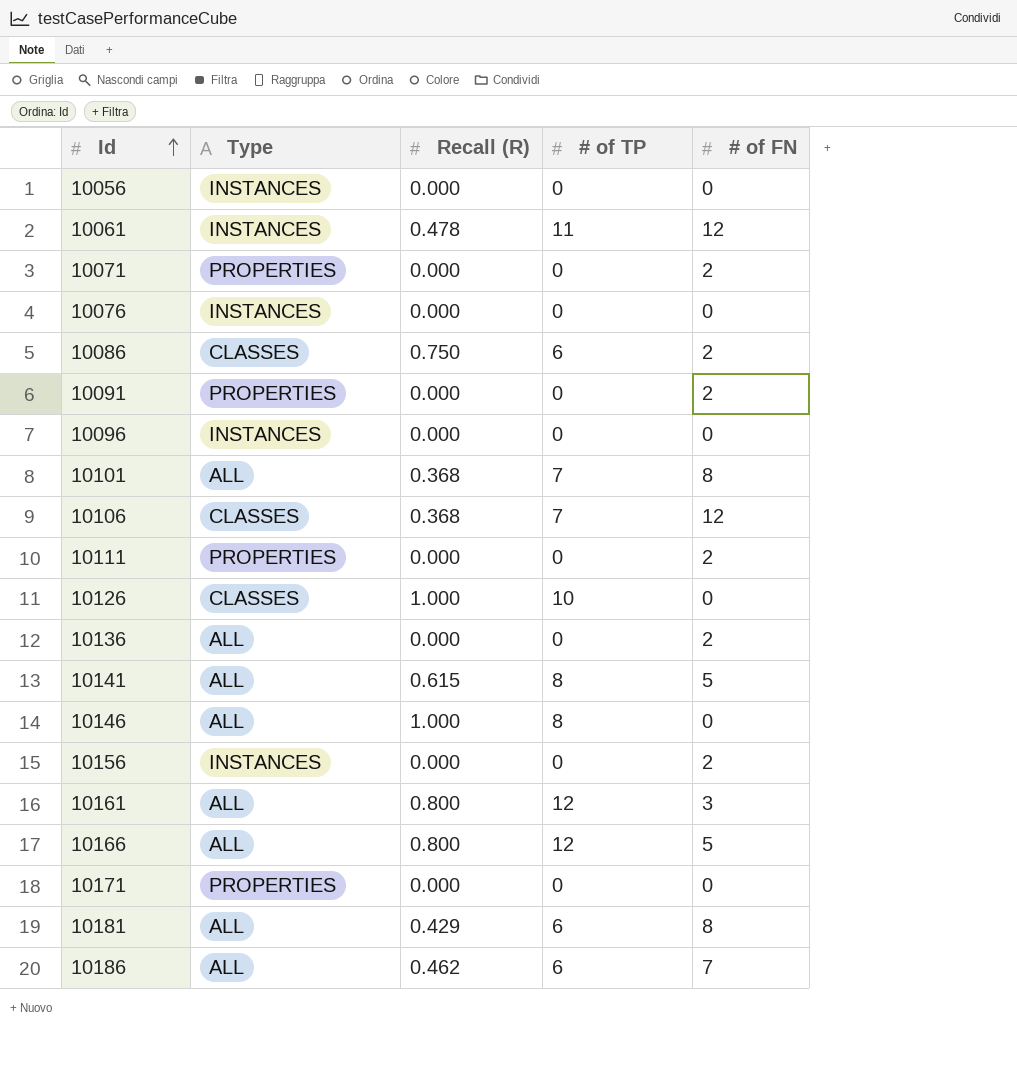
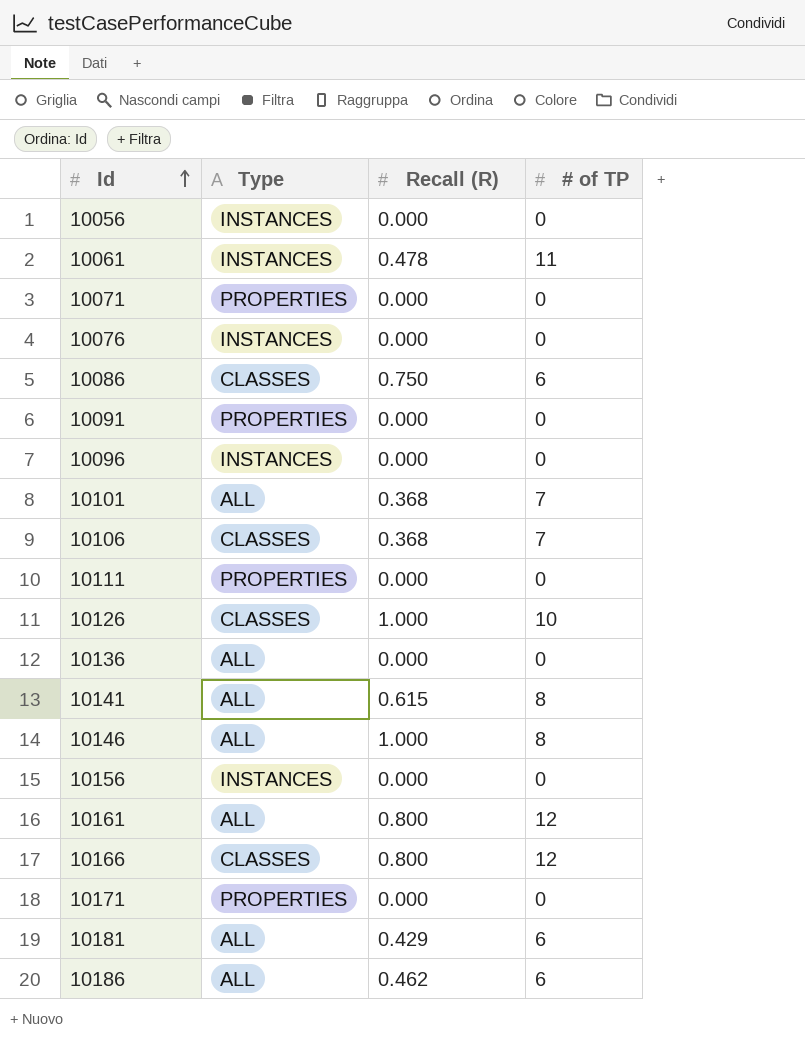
column # of FN | position: 5 -> none
10166 | Type: ALL -> CLASSES

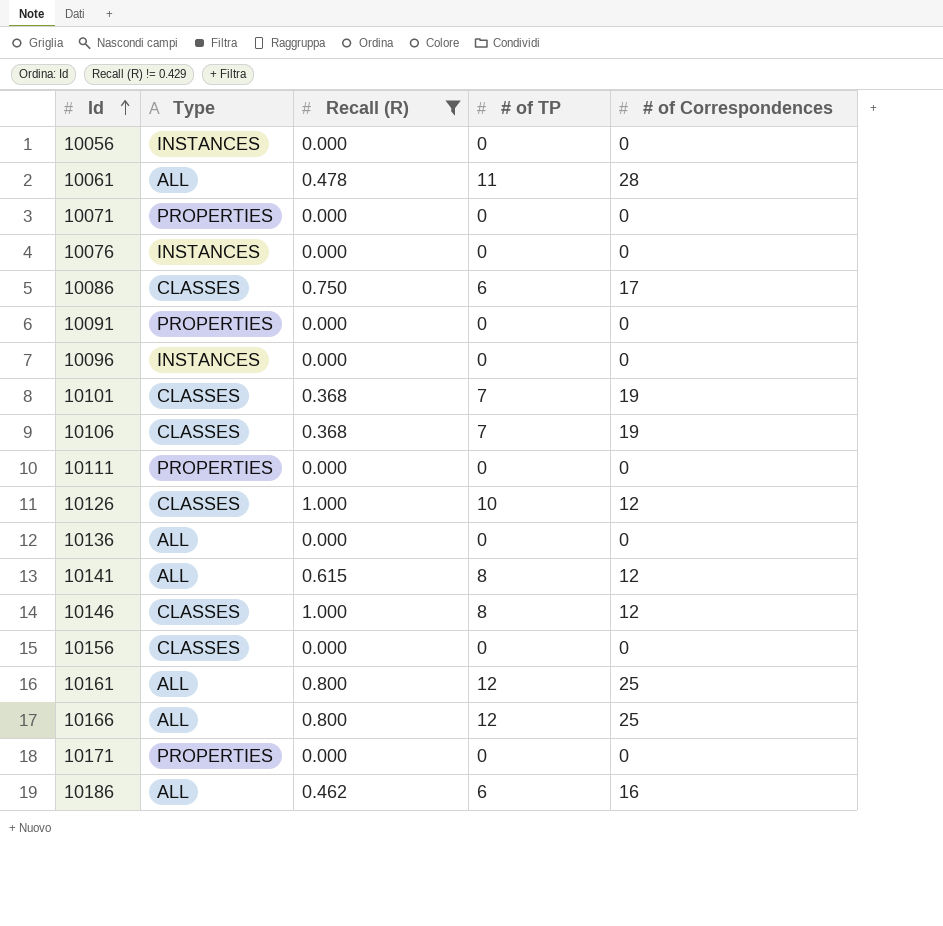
filter: none -> Recall (R) != 0.429
column # of Correspondences | position: none -> 5
10061 | Type: INSTANCES -> ALL
10101 | Type: ALL -> CLASSES
10146 | Type: ALL -> CLASSES
10156 | Type: INSTANCES -> CLASSES
10166 | Type: CLASSES -> ALL

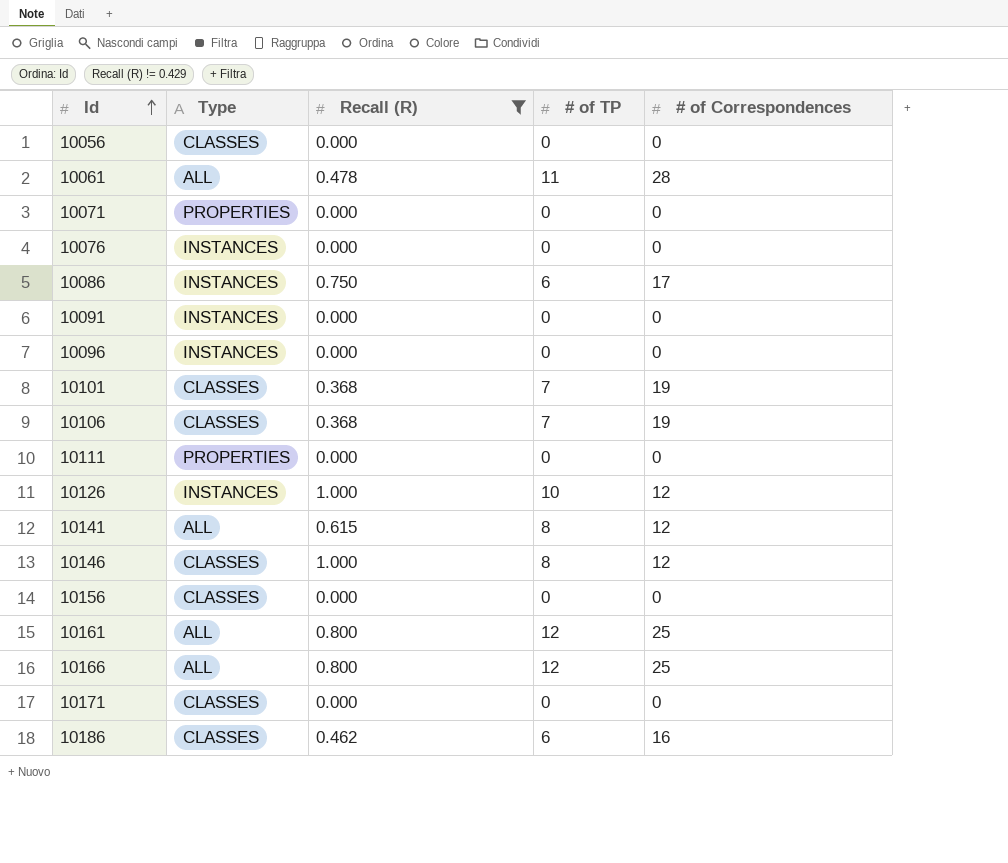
row 10136: ALL | 0.000 | 0 | 0 -> none
10056 | Type: INSTANCES -> CLASSES
10086 | Type: CLASSES -> INSTANCES
10091 | Type: PROPERTIES -> INSTANCES
10126 | Type: CLASSES -> INSTANCES
10171 | Type: PROPERTIES -> CLASSES
10186 | Type: ALL -> CLASSES

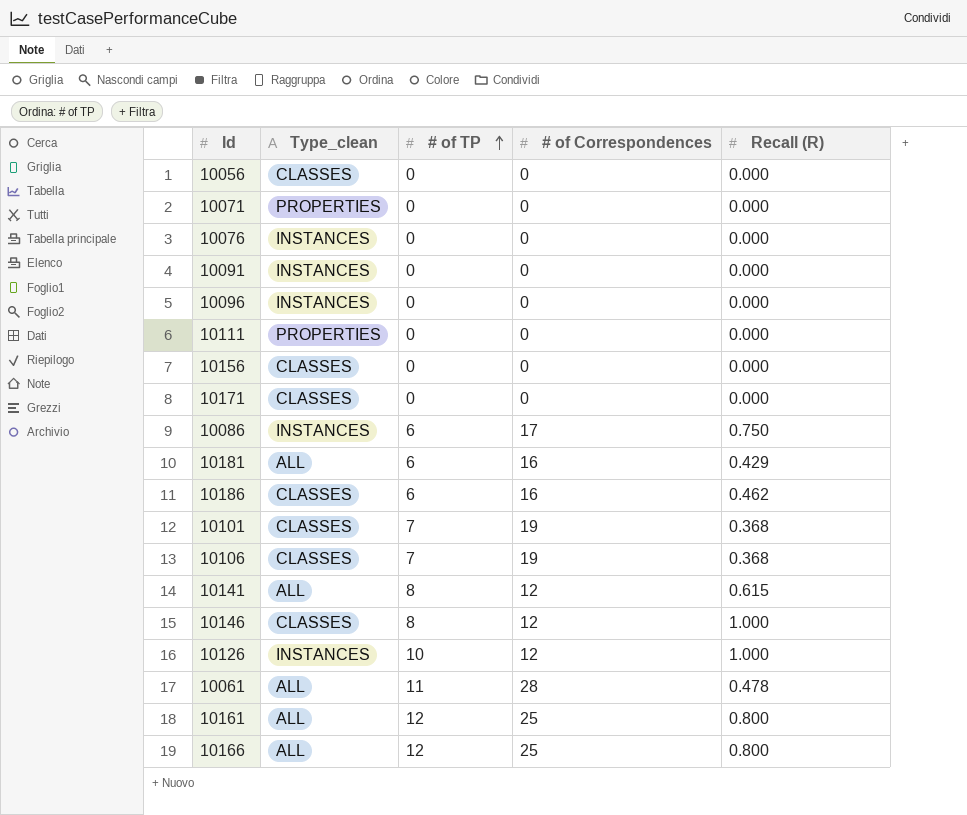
filter: Recall (R) != 0.429 -> none
row order: Id ascending -> # of TP ascending
column name: Type -> Type_clean
column Recall (R) | position: 3 -> 5

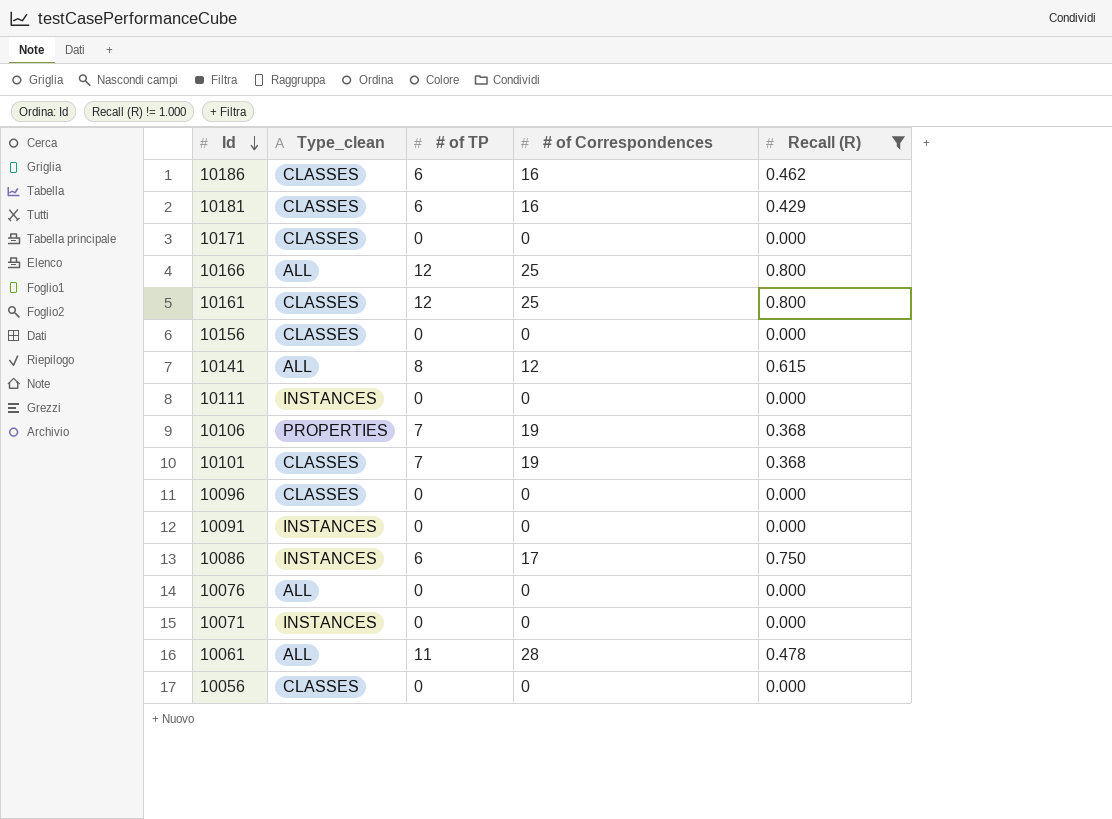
filter: none -> Recall (R) != 1.000
row order: # of TP ascending -> Id descending
10181 | Type_clean: ALL -> CLASSES
10161 | Type_clean: ALL -> CLASSES
10111 | Type_clean: PROPERTIES -> INSTANCES
10106 | Type_clean: CLASSES -> PROPERTIES
10096 | Type_clean: INSTANCES -> CLASSES
10076 | Type_clean: INSTANCES -> ALL
10071 | Type_clean: PROPERTIES -> INSTANCES

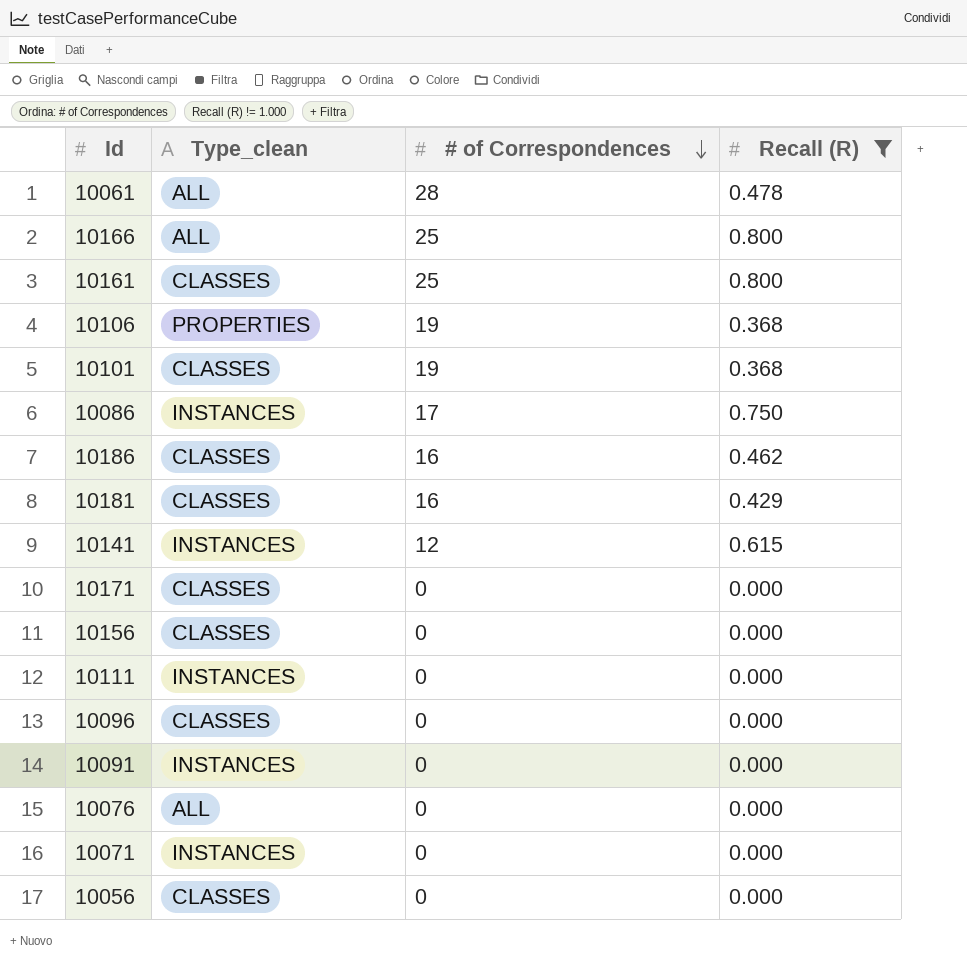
row order: Id descending -> # of Correspondences descending
column # of TP | position: 3 -> none
10141 | Type_clean: ALL -> INSTANCES

